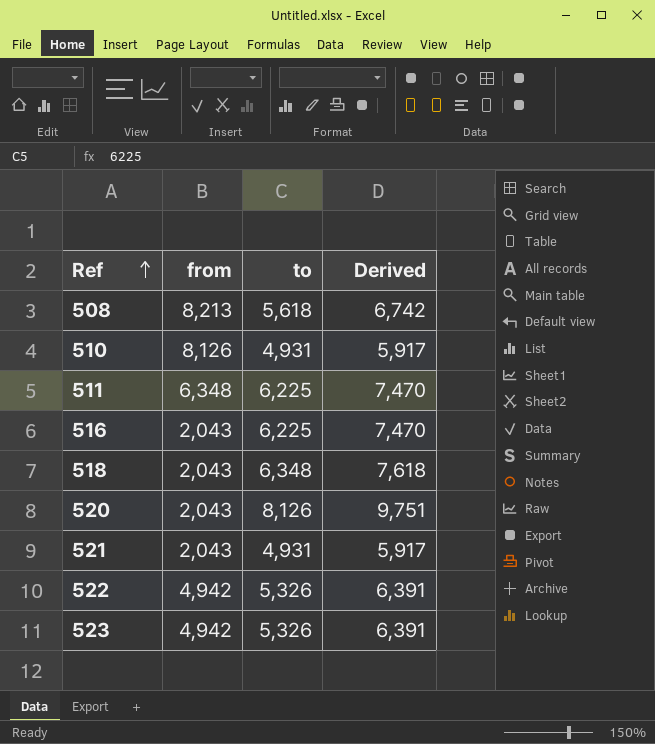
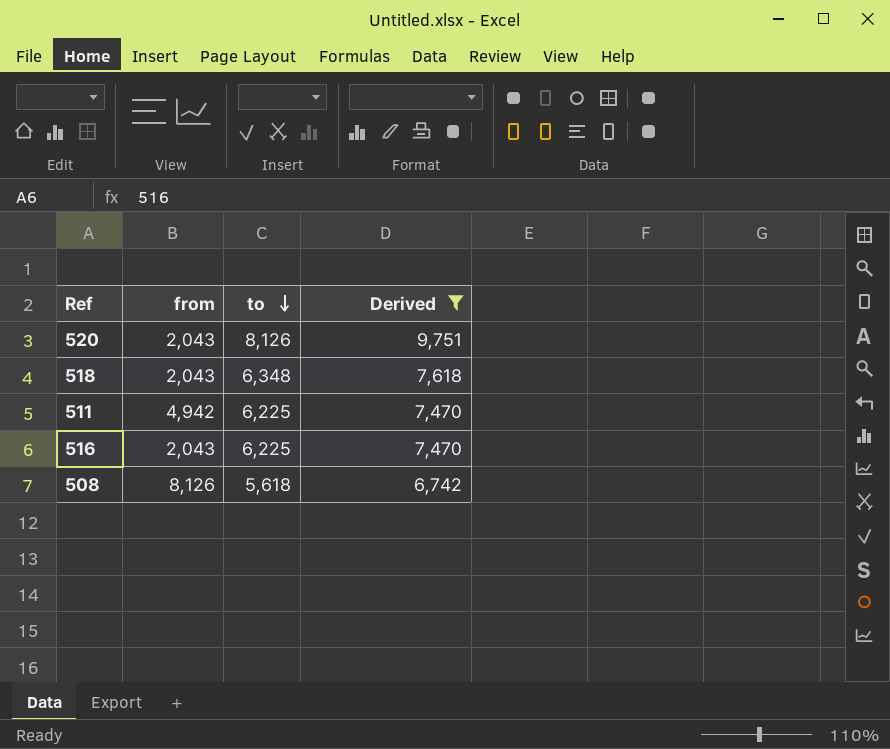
filter: none -> Derived >= 6,742
row order: Ref ascending -> to descending
511 | from: 6,348 -> 4,942
508 | from: 8,213 -> 8,126

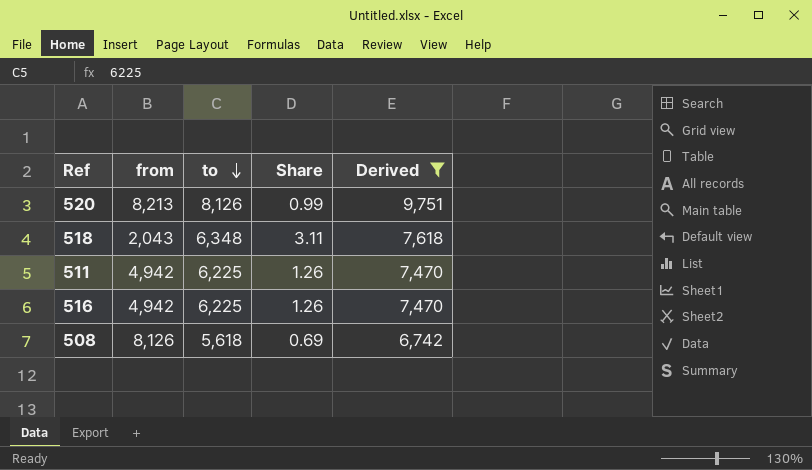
column Share | formula: none -> [to] / [from]
520 | from: 2,043 -> 8,213
516 | from: 2,043 -> 4,942

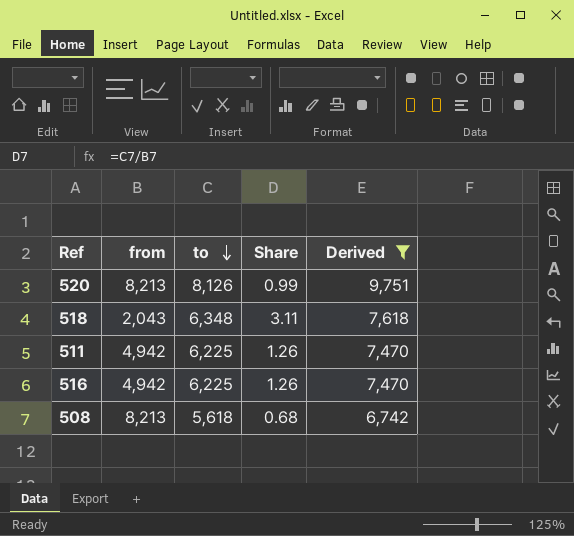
508 | from: 8,126 -> 8,213
508 | Share: 0.69 -> 0.68

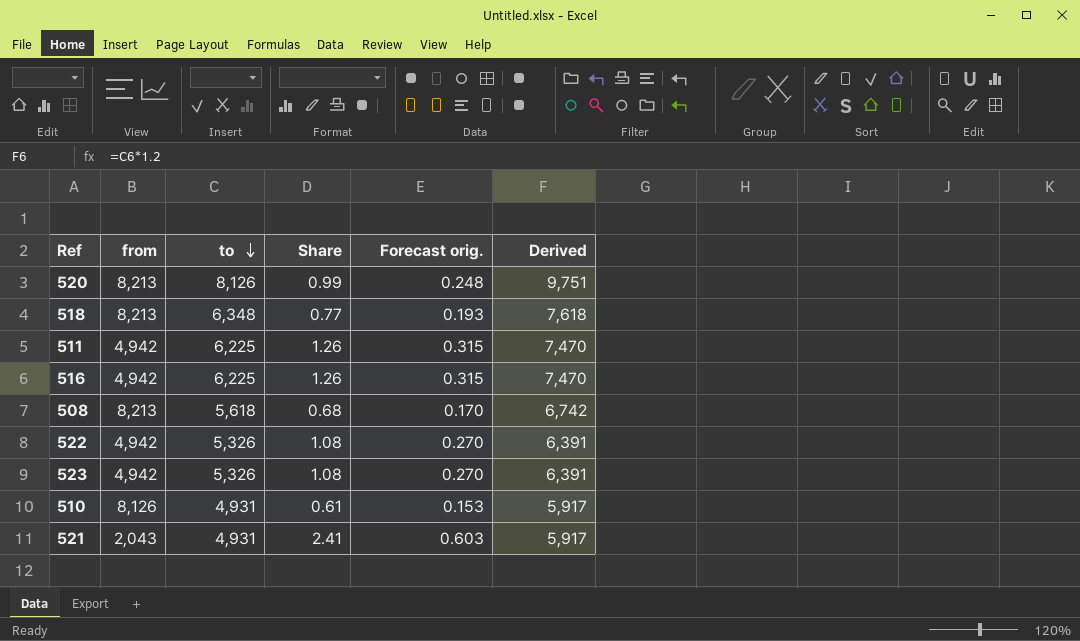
filter: Derived >= 6,742 -> none
column Forecast orig. | formula: none -> [Share] * 0.25
518 | from: 2,043 -> 8,213
518 | Share: 3.11 -> 0.77

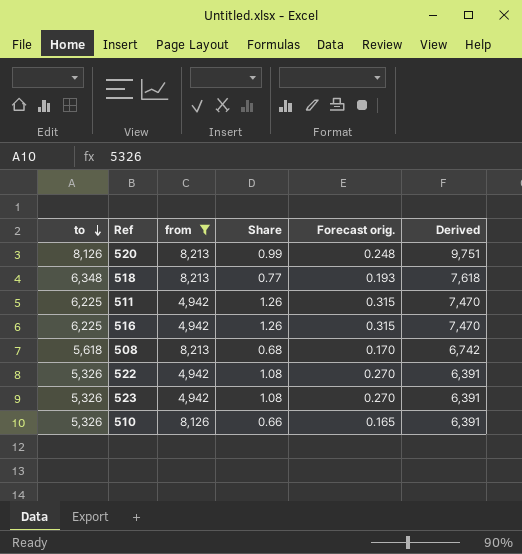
filter: none -> from != 2,043
column to | position: 3 -> 1
510 | to: 4,931 -> 5,326
510 | Share: 0.61 -> 0.66
510 | Forecast orig.: 0.153 -> 0.165
510 | Derived: 5,917 -> 6,391

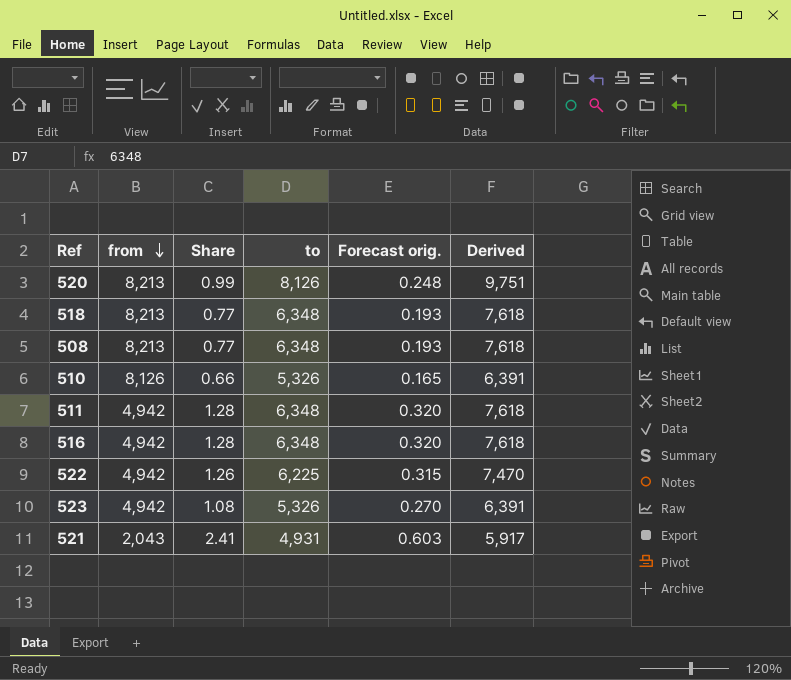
filter: from != 2,043 -> none
row order: to descending -> from descending
column to | position: 1 -> 4
508 | Share: 0.68 -> 0.77
508 | to: 5,618 -> 6,348
508 | Forecast orig.: 0.170 -> 0.193
508 | Derived: 6,742 -> 7,618
511 | Share: 1.26 -> 1.28
511 | to: 6,225 -> 6,348
511 | Forecast orig.: 0.315 -> 0.320
511 | Derived: 7,470 -> 7,618
516 | Share: 1.26 -> 1.28
516 | to: 6,225 -> 6,348
516 | Forecast orig.: 0.315 -> 0.320
516 | Derived: 7,470 -> 7,618
522 | Share: 1.08 -> 1.26
522 | to: 5,326 -> 6,225
522 | Forecast orig.: 0.270 -> 0.315
522 | Derived: 6,391 -> 7,470

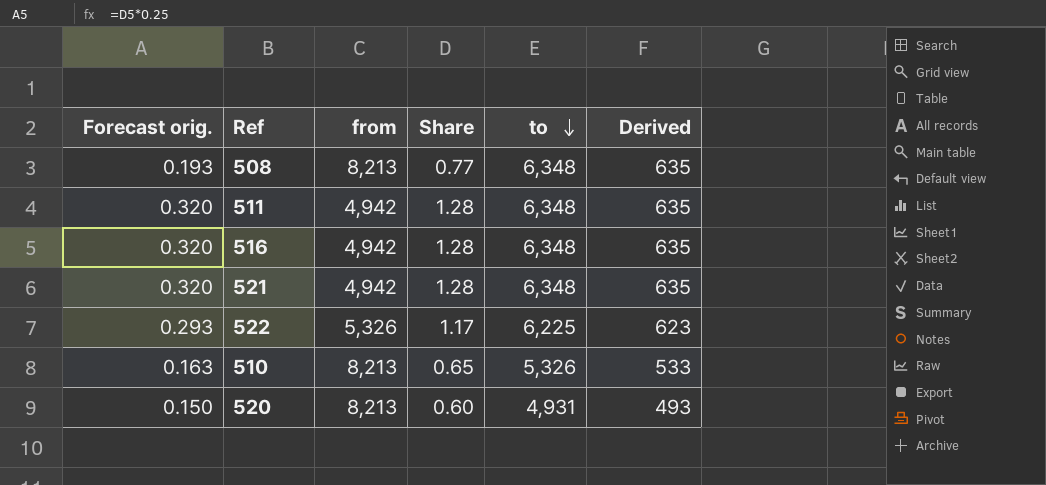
row order: from descending -> to descending
column Forecast orig. | position: 5 -> 1
column Derived | formula: [to] * 1.2 -> [to] * 0.1
row 518: 8,213 | 0.77 | 6,348 | 0.193 | 7,618 -> none
row 523: 4,942 | 1.08 | 5,326 | 0.270 | 6,391 -> none
521 | Forecast orig.: 0.603 -> 0.320
521 | from: 2,043 -> 4,942
521 | Share: 2.41 -> 1.28
521 | to: 4,931 -> 6,348
522 | Forecast orig.: 0.315 -> 0.293
522 | from: 4,942 -> 5,326
522 | Share: 1.26 -> 1.17
510 | Forecast orig.: 0.165 -> 0.163
510 | from: 8,126 -> 8,213
510 | Share: 0.66 -> 0.65
520 | Forecast orig.: 0.248 -> 0.150
520 | Share: 0.99 -> 0.60
520 | to: 8,126 -> 4,931

